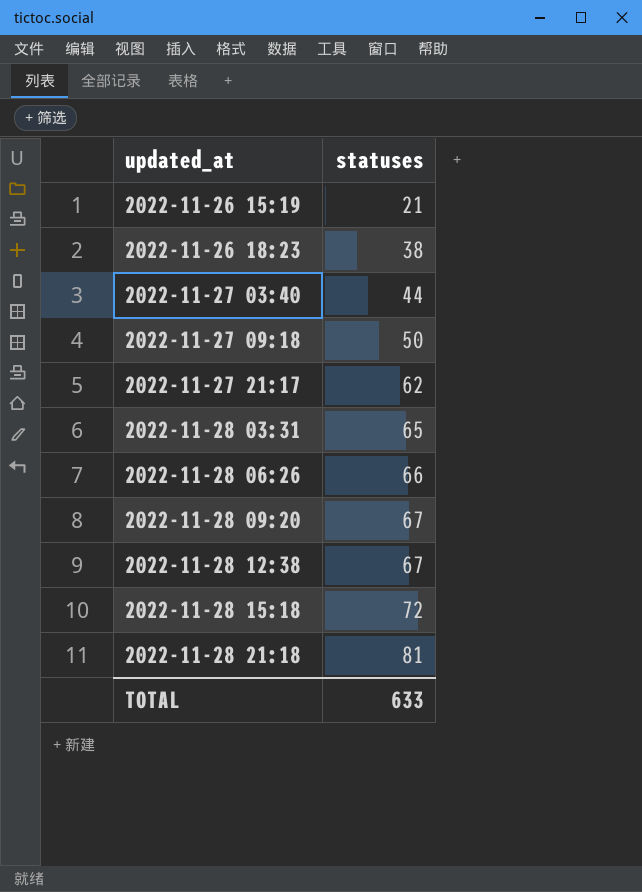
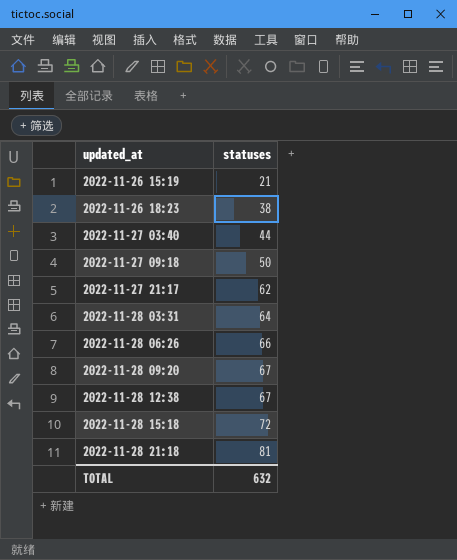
2022-11-28 03:31 | statuses: 65 -> 64
TOTAL | statuses: 633 -> 632

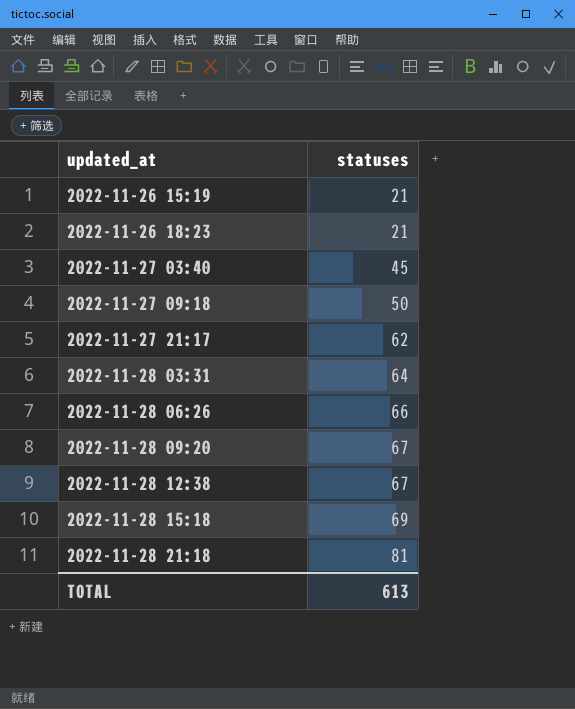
2022-11-26 18:23 | statuses: 38 -> 21
2022-11-27 03:40 | statuses: 44 -> 45
2022-11-28 15:18 | statuses: 72 -> 69
TOTAL | statuses: 632 -> 613

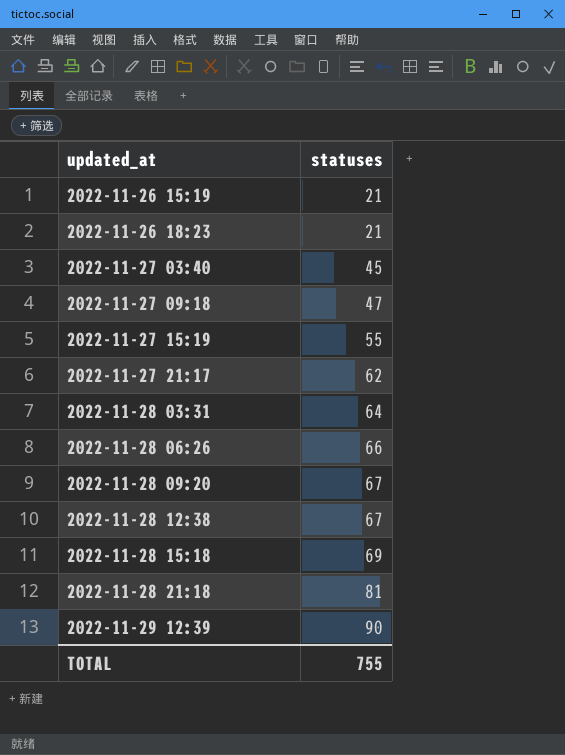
2022-11-27 09:18 | statuses: 50 -> 47
row 2022-11-27 15:19: none -> 55
row 2022-11-29 12:39: none -> 90
TOTAL | statuses: 613 -> 755

